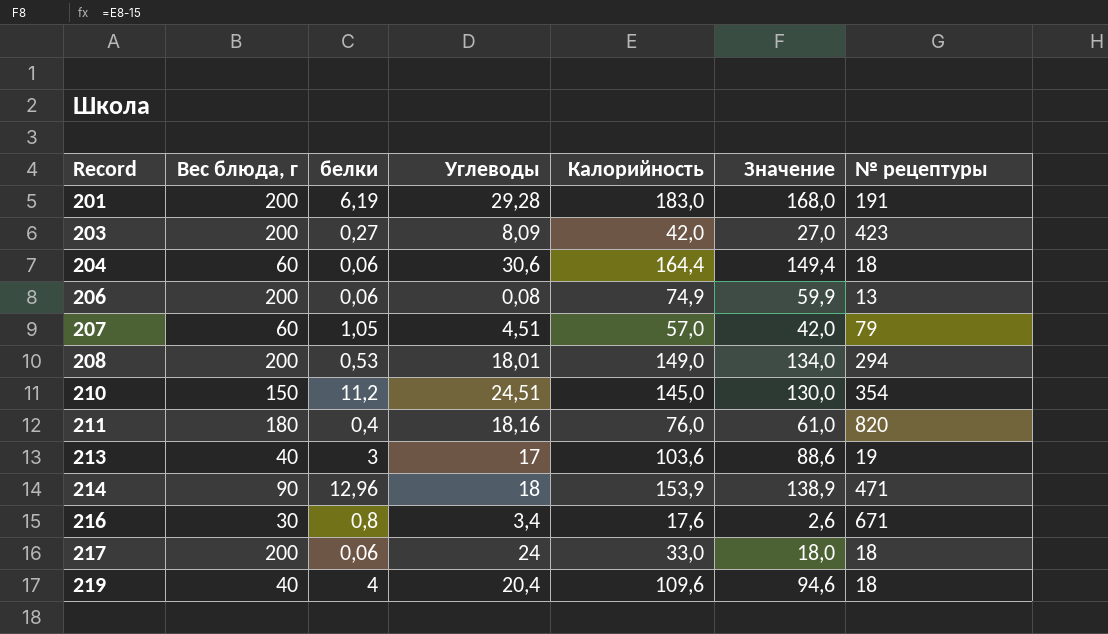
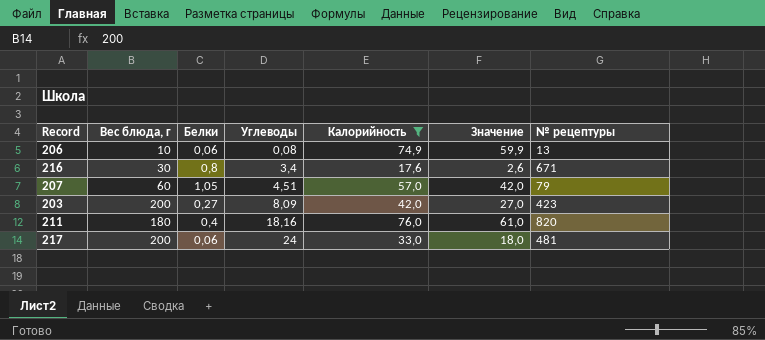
filter: none -> Калорийность <= 76,0
row order: Record ascending -> Углеводы ascending
column name: белки -> Белки
206 | Вес блюда, г: 200 -> 10
217 | № рецептуры: 18 -> 481

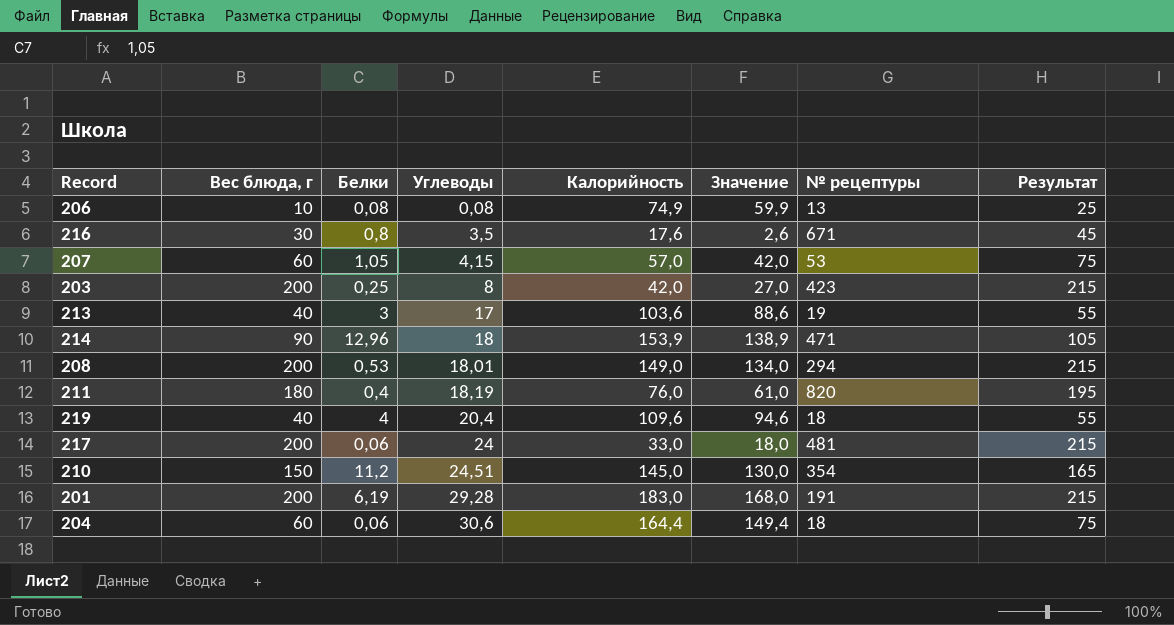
filter: Калорийность <= 76,0 -> none
column Результат | formula: none -> [Вес блюда, г] + 15
206 | Белки: 0,06 -> 0,08
216 | Углеводы: 3,4 -> 3,5
207 | Углеводы: 4,51 -> 4,15
207 | № рецептуры: 79 -> 53
203 | Белки: 0,27 -> 0,25
203 | Углеводы: 8,09 -> 8
211 | Углеводы: 18,16 -> 18,19

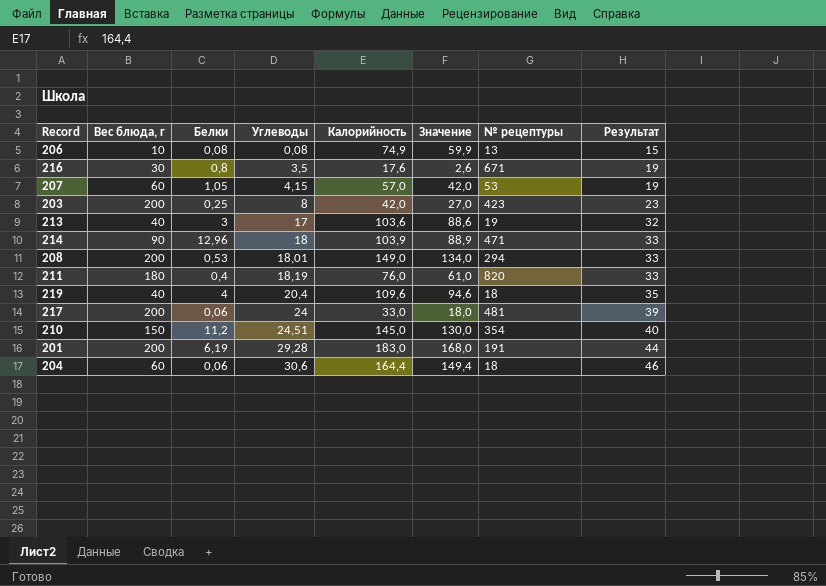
column Результат | formula: [Вес блюда, г] + 15 -> [Углеводы] + 15
214 | Калорийность: 153,9 -> 103,9
214 | Значение: 138,9 -> 88,9

